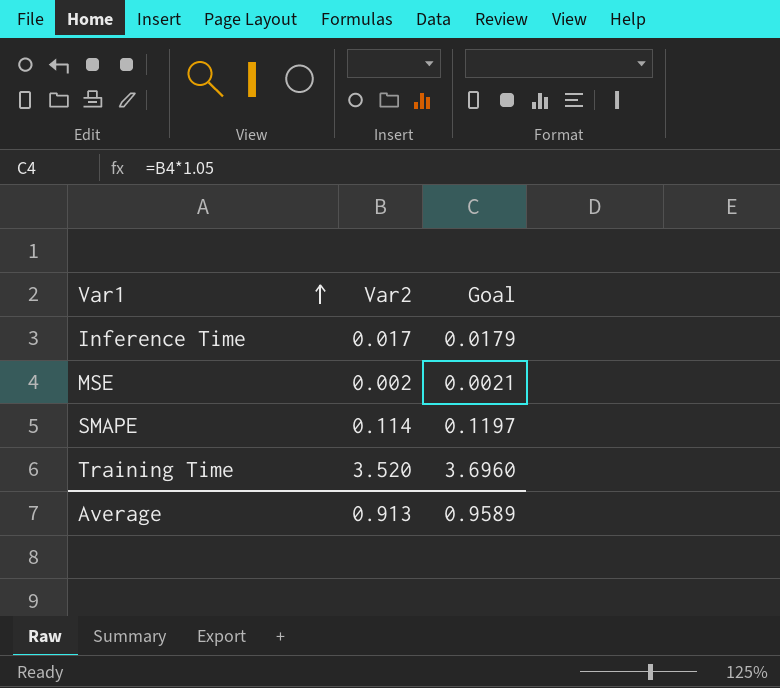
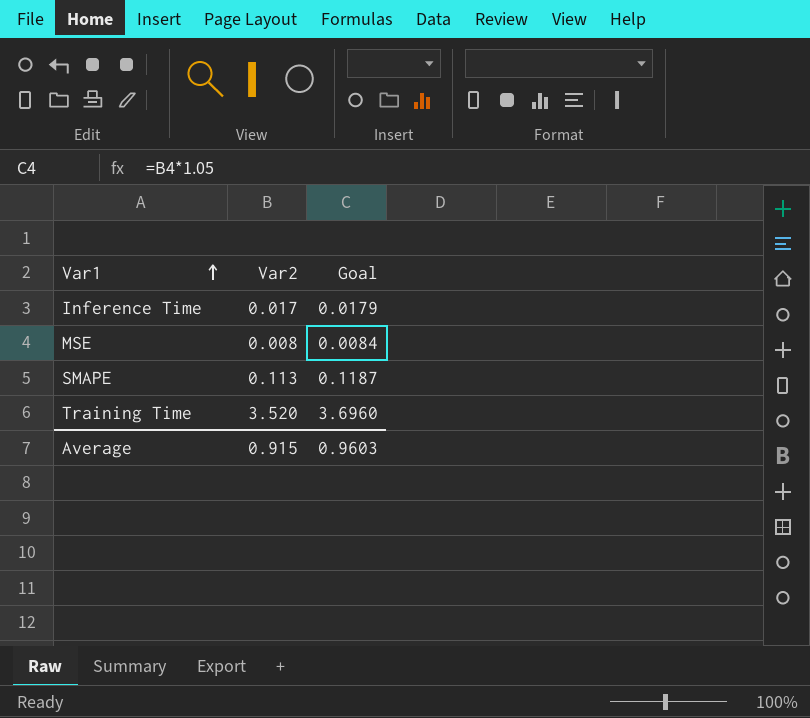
MSE | Var2: 0.002 -> 0.008
MSE | Goal: 0.0021 -> 0.0084
SMAPE | Var2: 0.114 -> 0.113
SMAPE | Goal: 0.1197 -> 0.1187
Average | Var2: 0.913 -> 0.915
Average | Goal: 0.9589 -> 0.9603

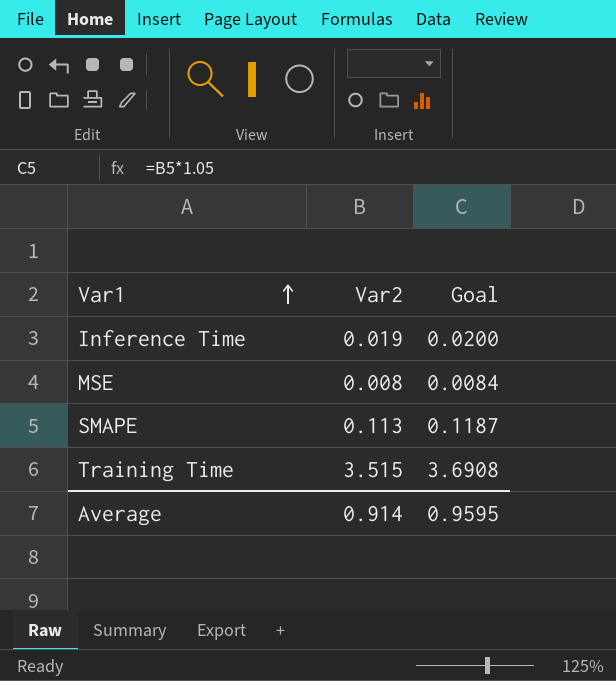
Inference Time | Var2: 0.017 -> 0.019
Inference Time | Goal: 0.0179 -> 0.0200
Training Time | Var2: 3.520 -> 3.515
Training Time | Goal: 3.6960 -> 3.6908
Average | Var2: 0.915 -> 0.914
Average | Goal: 0.9603 -> 0.9595

